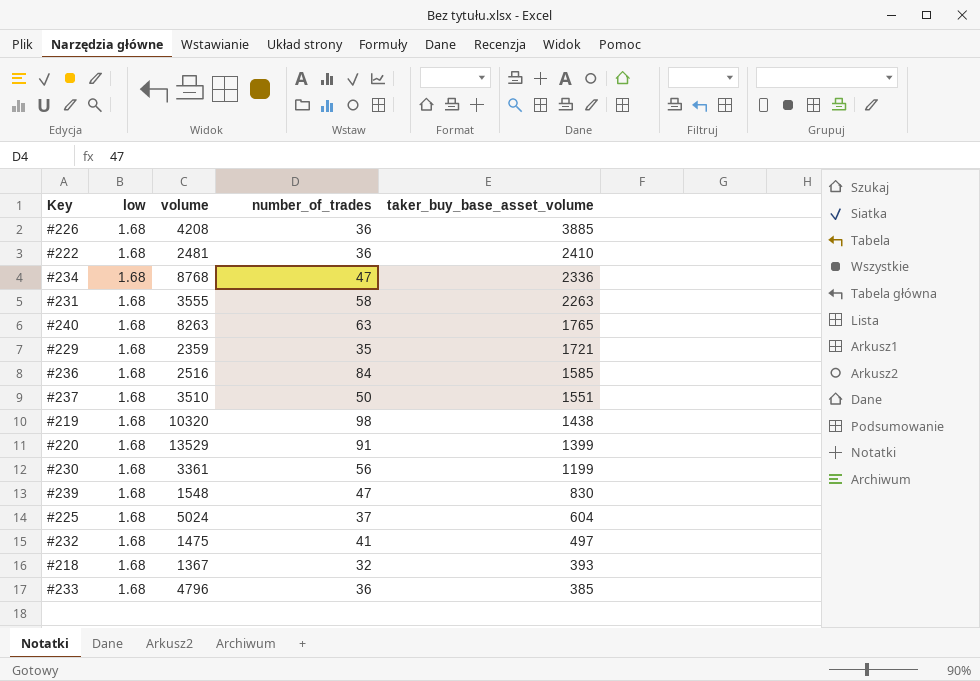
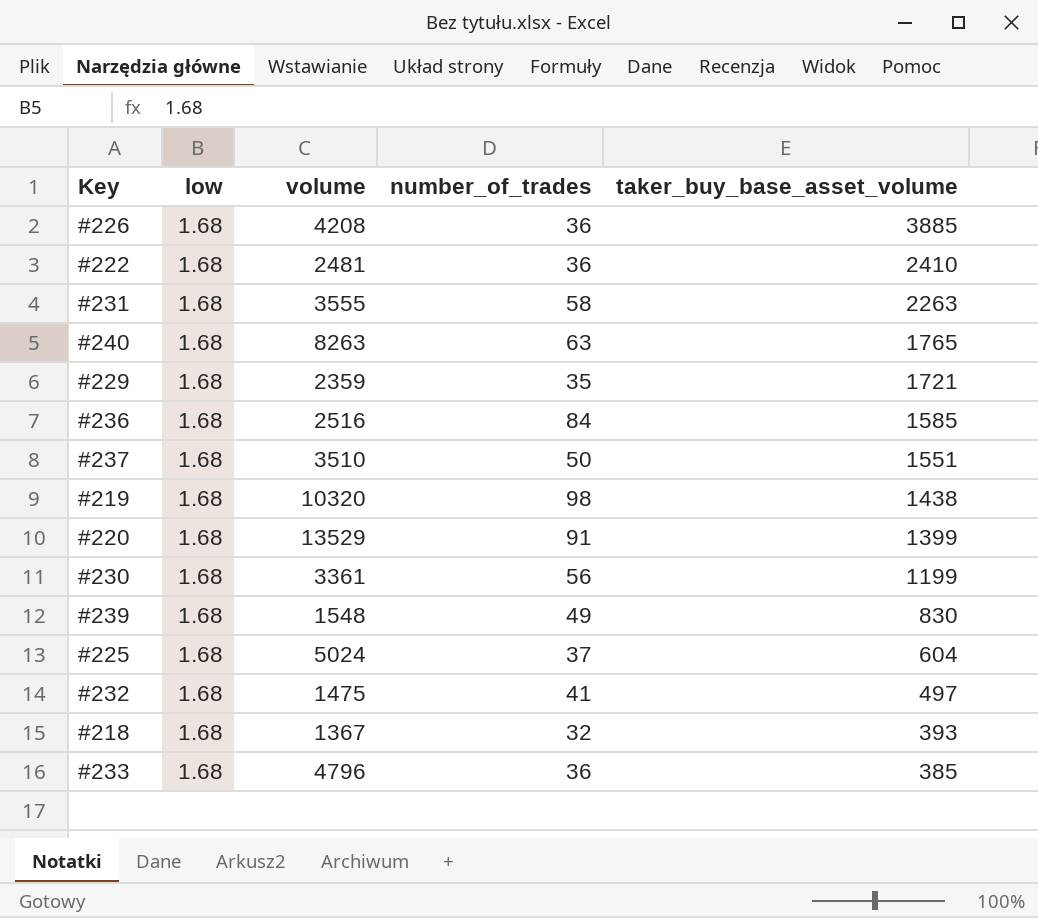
row #234: 1.68 | 8768 | 47 | 2336 -> none
#239 | number_of_trades: 47 -> 49

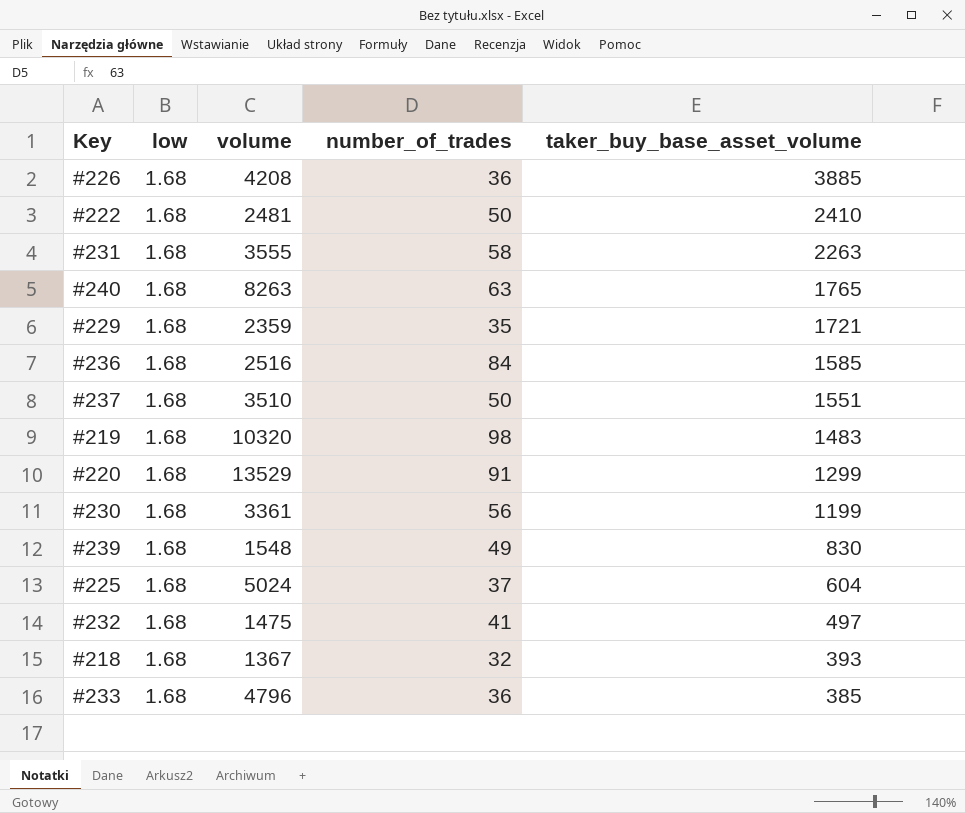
#222 | number_of_trades: 36 -> 50
#219 | taker_buy_base_asset_volume: 1438 -> 1483
#220 | taker_buy_base_asset_volume: 1399 -> 1299

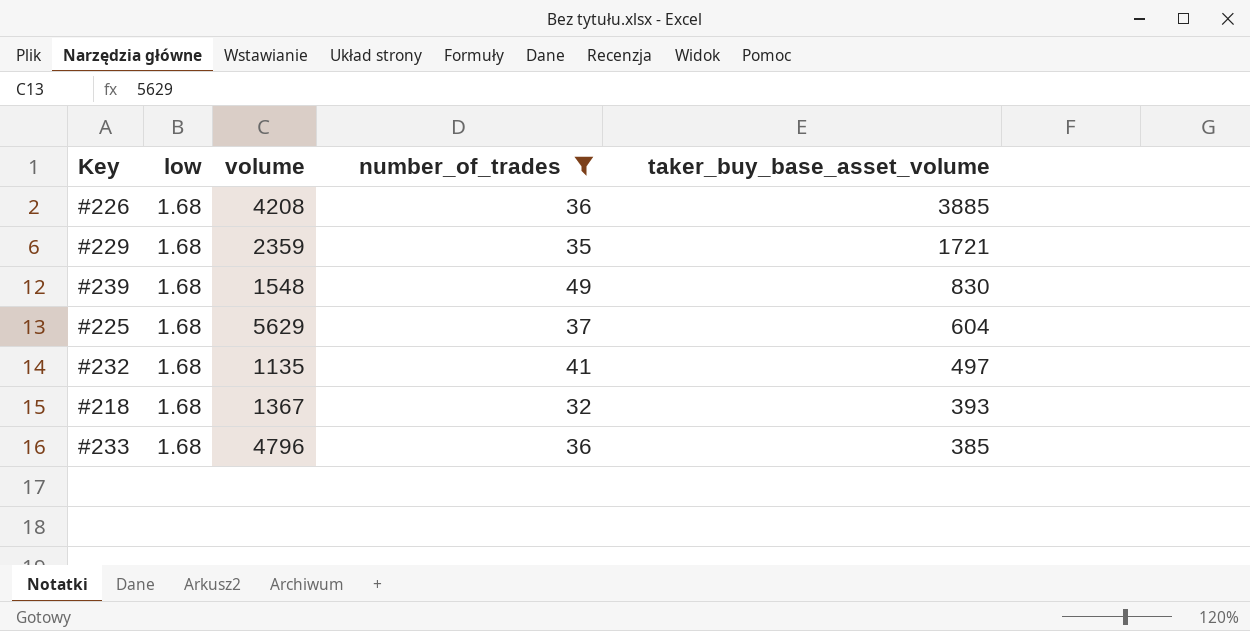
filter: none -> number_of_trades <= 49
#225 | volume: 5024 -> 5629
#232 | volume: 1475 -> 1135

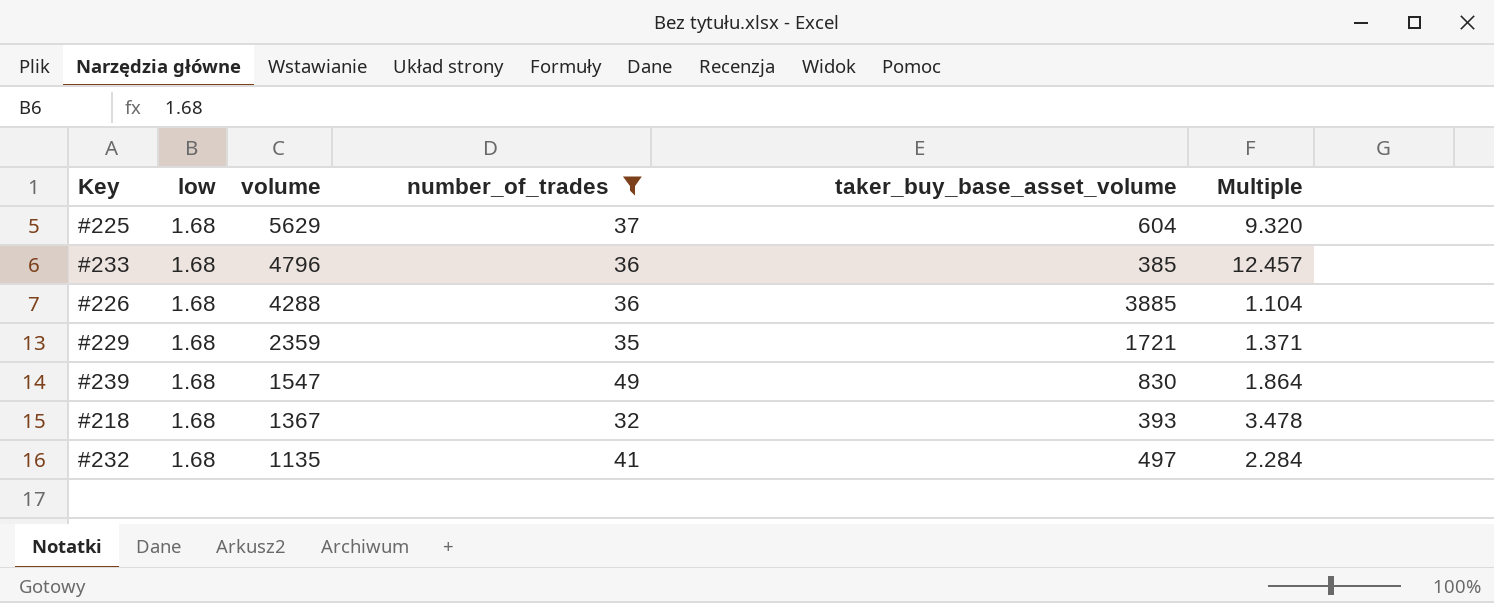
row order: taker_buy_base_asset_volume descending -> volume descending
column Multiple | formula: none -> [volume] / [taker_buy_base_asset_volume]
#226 | volume: 4208 -> 4288
#239 | volume: 1548 -> 1547

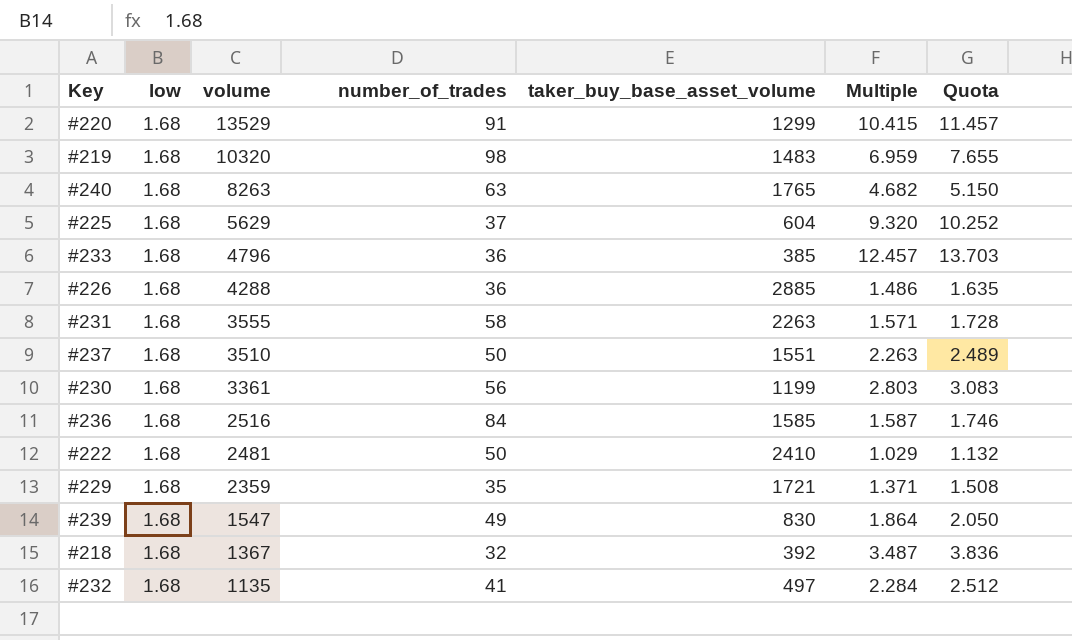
filter: number_of_trades <= 49 -> none
column Quota | formula: none -> [Multiple] * 1.1
#226 | taker_buy_base_asset_volume: 3885 -> 2885
#226 | Multiple: 1.104 -> 1.486
#218 | taker_buy_base_asset_volume: 393 -> 392
#218 | Multiple: 3.478 -> 3.487

